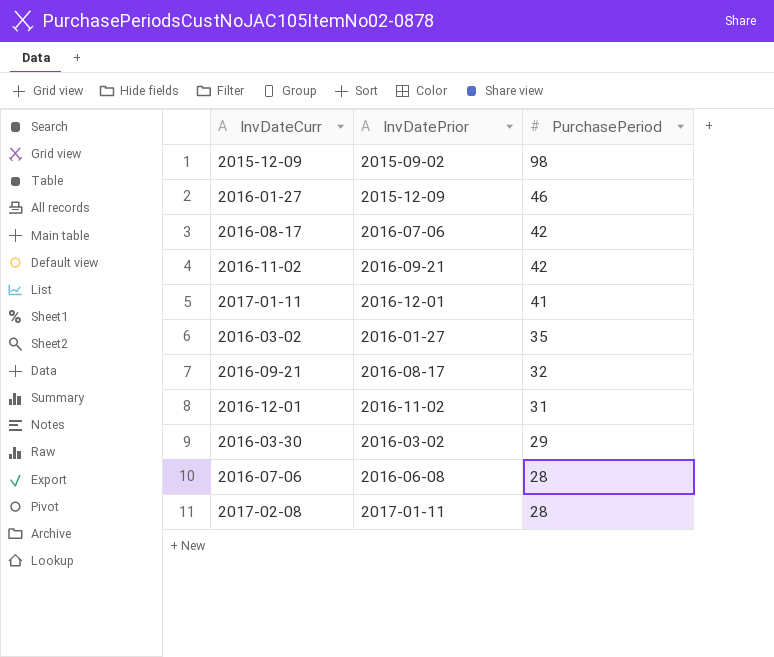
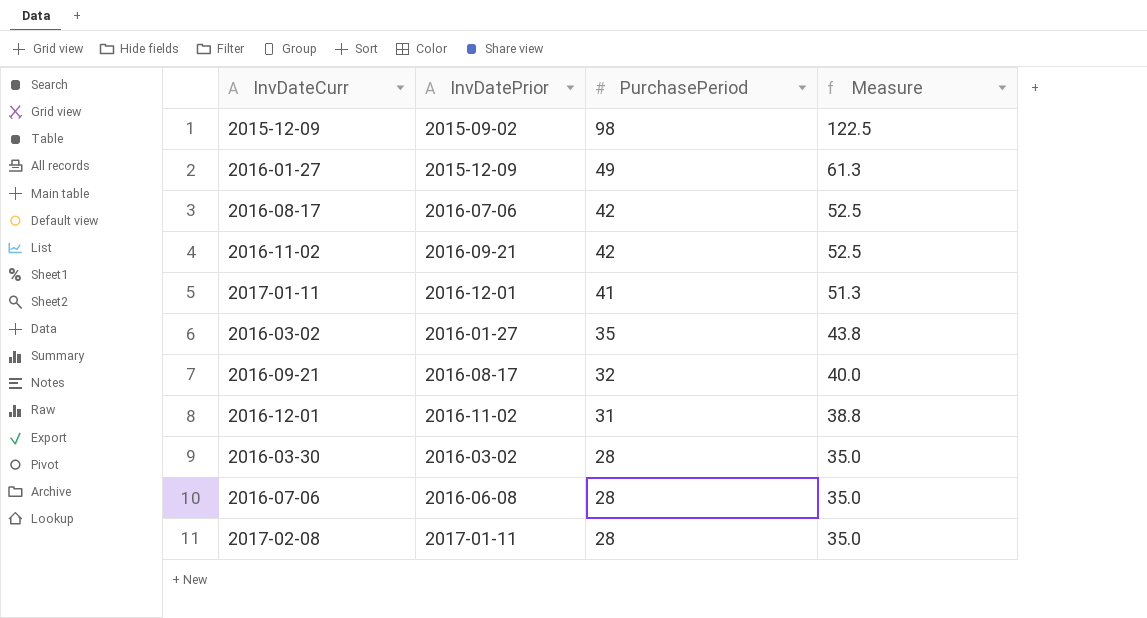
column Measure | formula: none -> [PurchasePeriod] * 1.25
2016-01-27 | PurchasePeriod: 46 -> 49
2016-03-30 | PurchasePeriod: 29 -> 28

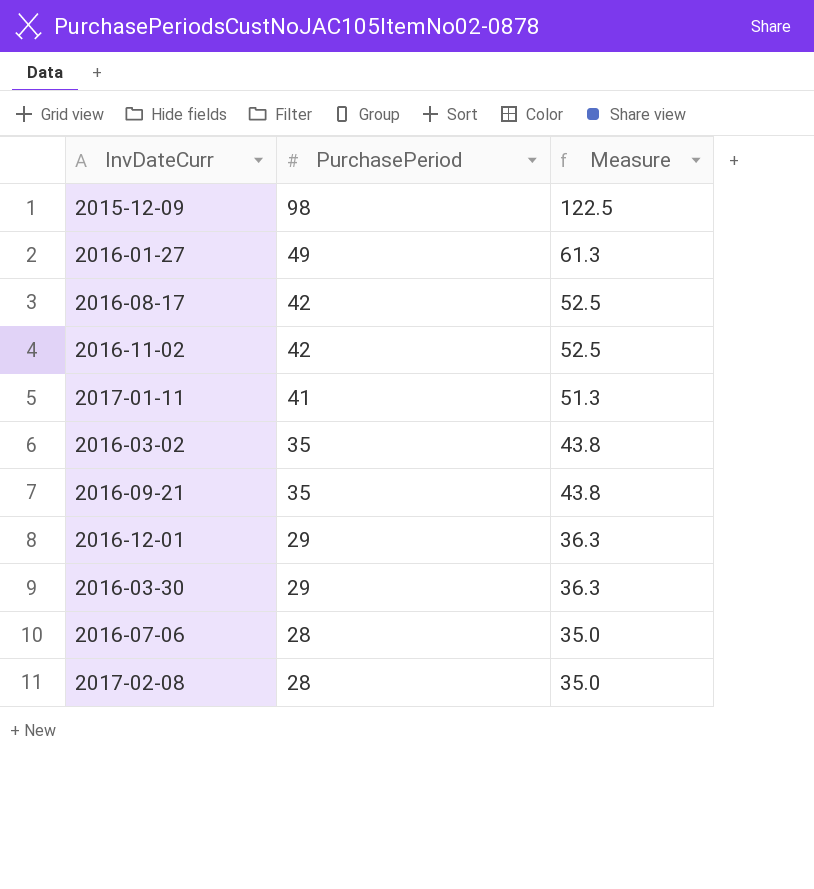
column InvDatePrior | position: 2 -> none
2016-09-21 | PurchasePeriod: 32 -> 35
2016-09-21 | Measure: 40.0 -> 43.8
2016-12-01 | PurchasePeriod: 31 -> 29
2016-12-01 | Measure: 38.8 -> 36.3
2016-03-30 | PurchasePeriod: 28 -> 29
2016-03-30 | Measure: 35.0 -> 36.3

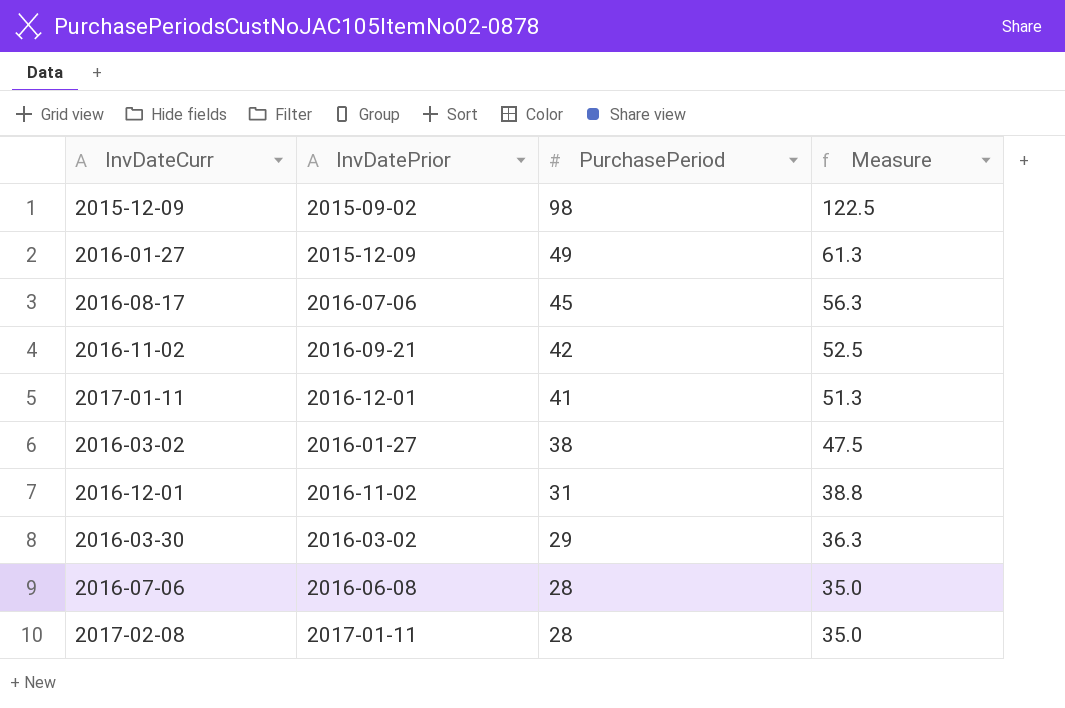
column InvDatePrior | position: none -> 2
row 2016-09-21: 35 | 43.8 -> none
2016-08-17 | PurchasePeriod: 42 -> 45
2016-08-17 | Measure: 52.5 -> 56.3
2016-03-02 | PurchasePeriod: 35 -> 38
2016-03-02 | Measure: 43.8 -> 47.5
2016-12-01 | PurchasePeriod: 29 -> 31
2016-12-01 | Measure: 36.3 -> 38.8

